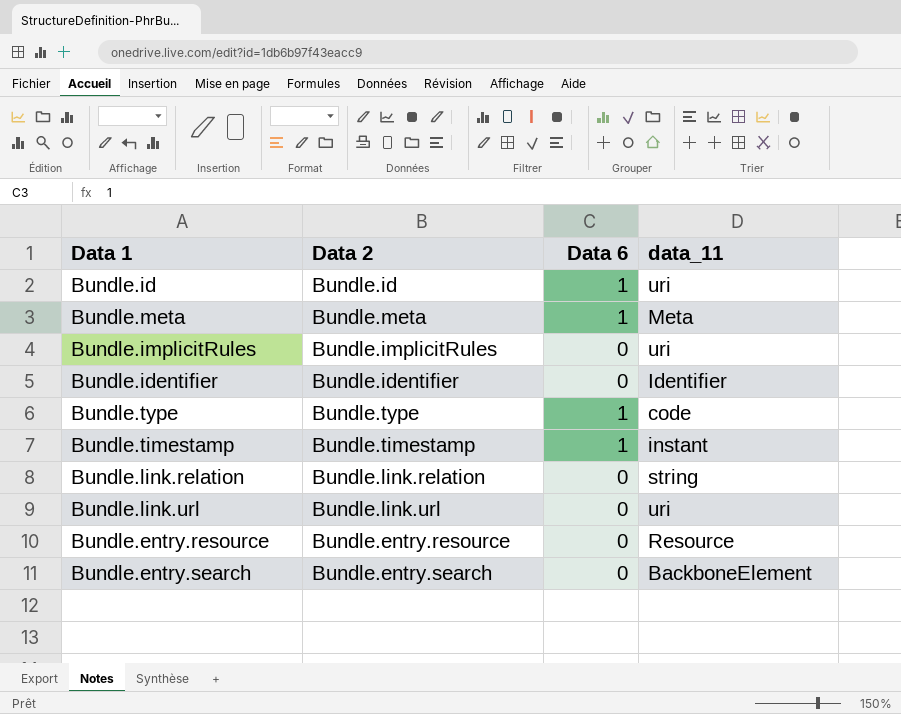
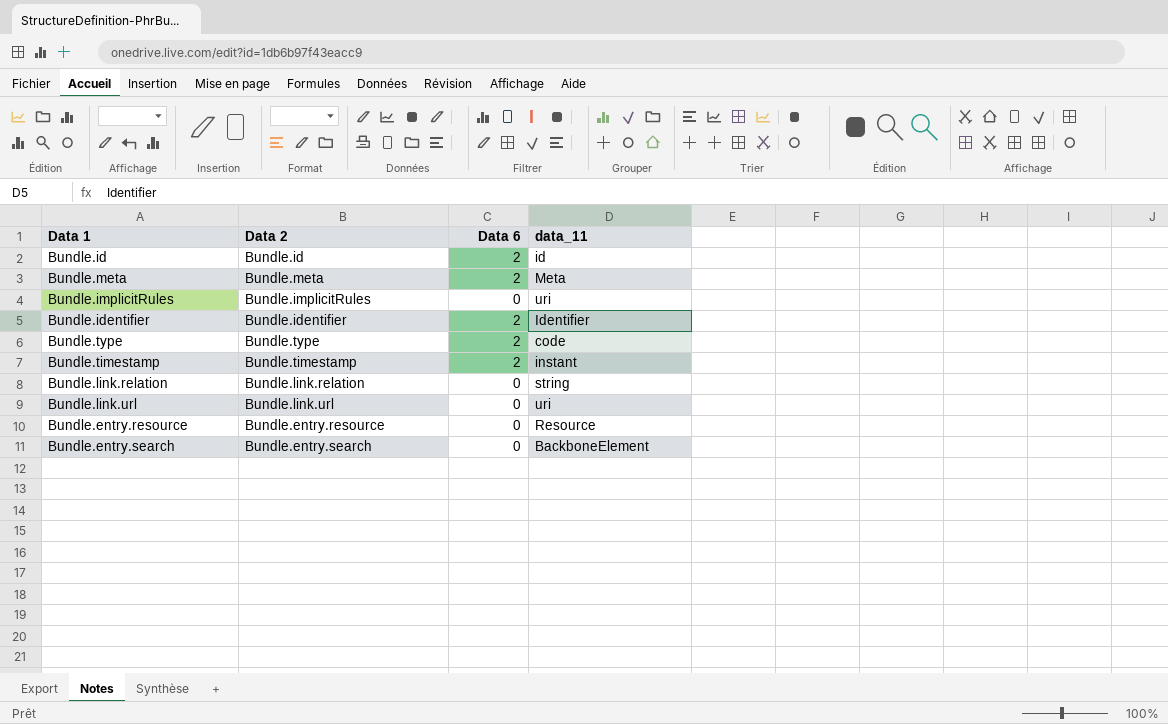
Bundle.id | Data 6: 1 -> 2
Bundle.id | data_11: uri -> id
Bundle.meta | Data 6: 1 -> 2
Bundle.identifier | Data 6: 0 -> 2
Bundle.type | Data 6: 1 -> 2
Bundle.timestamp | Data 6: 1 -> 2

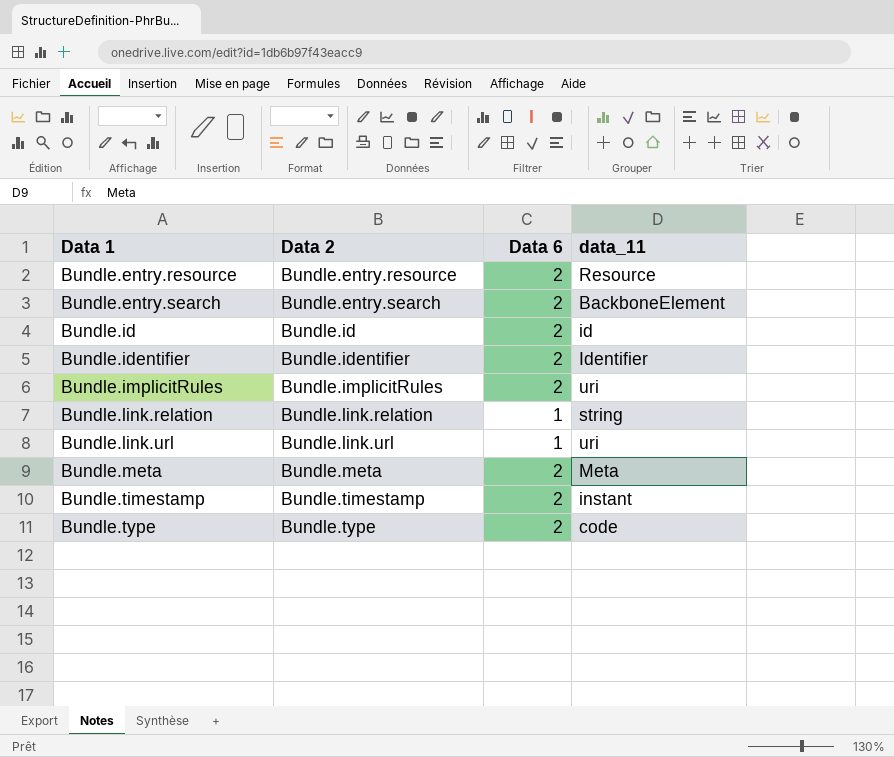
row order: none -> Data 1 ascending
Bundle.entry.resource | Data 6: 0 -> 2
Bundle.entry.search | Data 6: 0 -> 2
Bundle.implicitRules | Data 6: 0 -> 2
Bundle.link.relation | Data 6: 0 -> 1
Bundle.link.url | Data 6: 0 -> 1

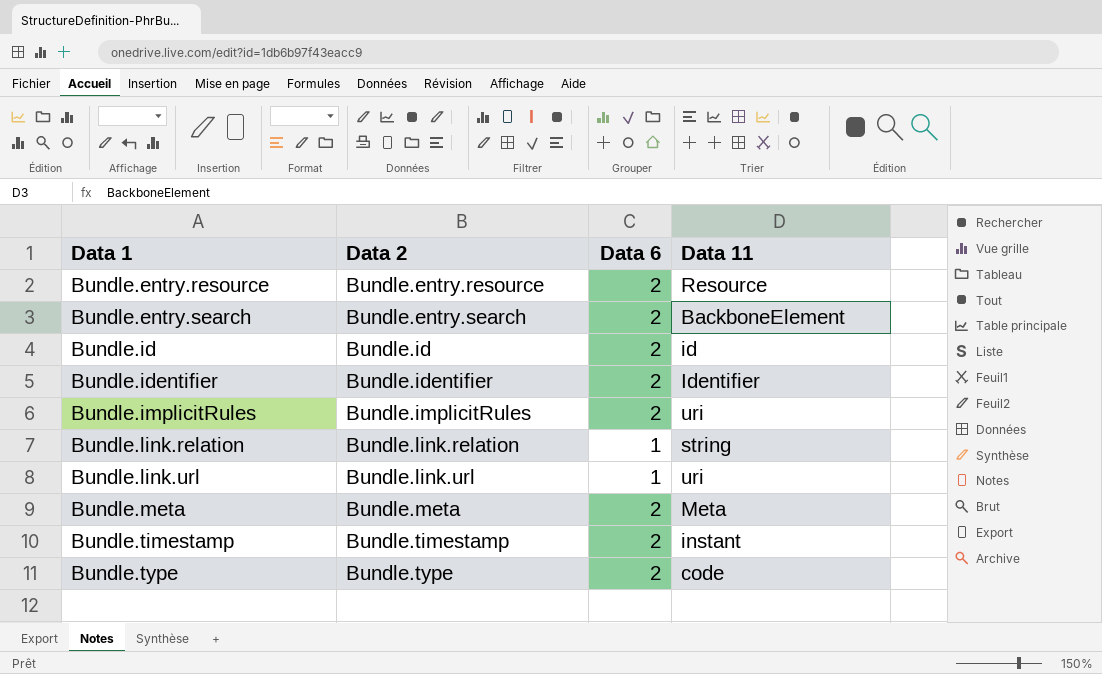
column name: data_11 -> Data 11

